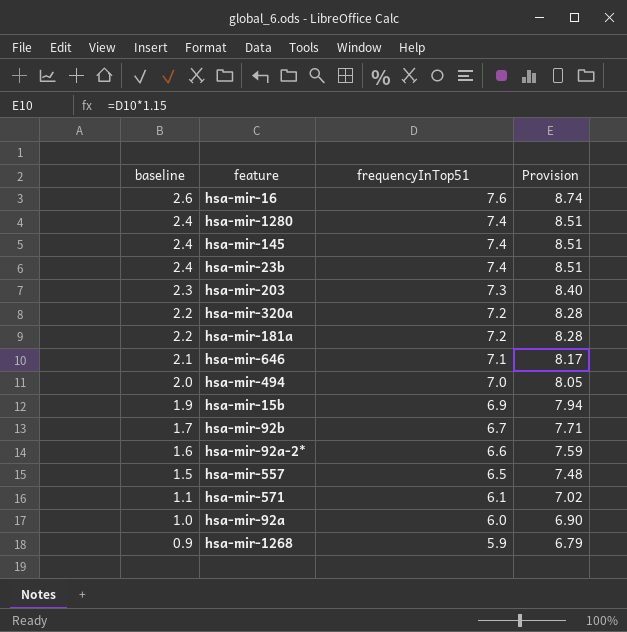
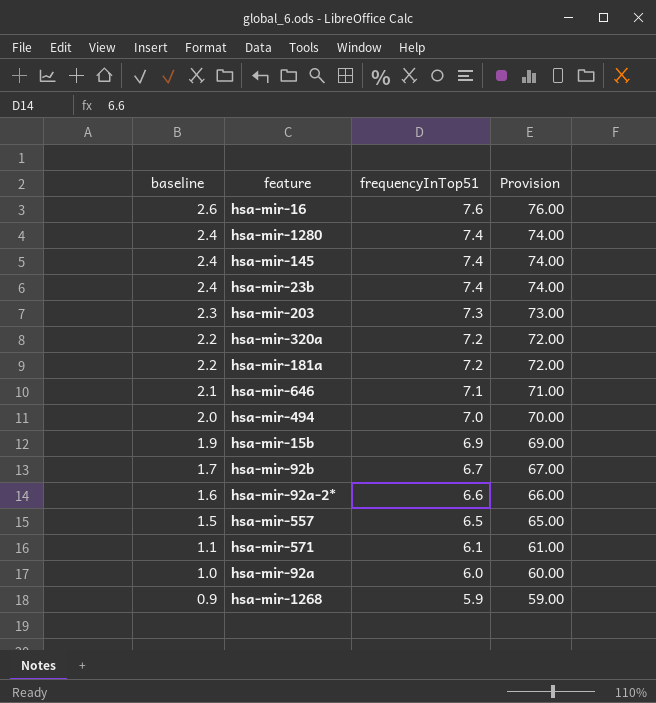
column Provision | formula: [frequencyInTop51] * 1.15 -> [frequencyInTop51] * 10

